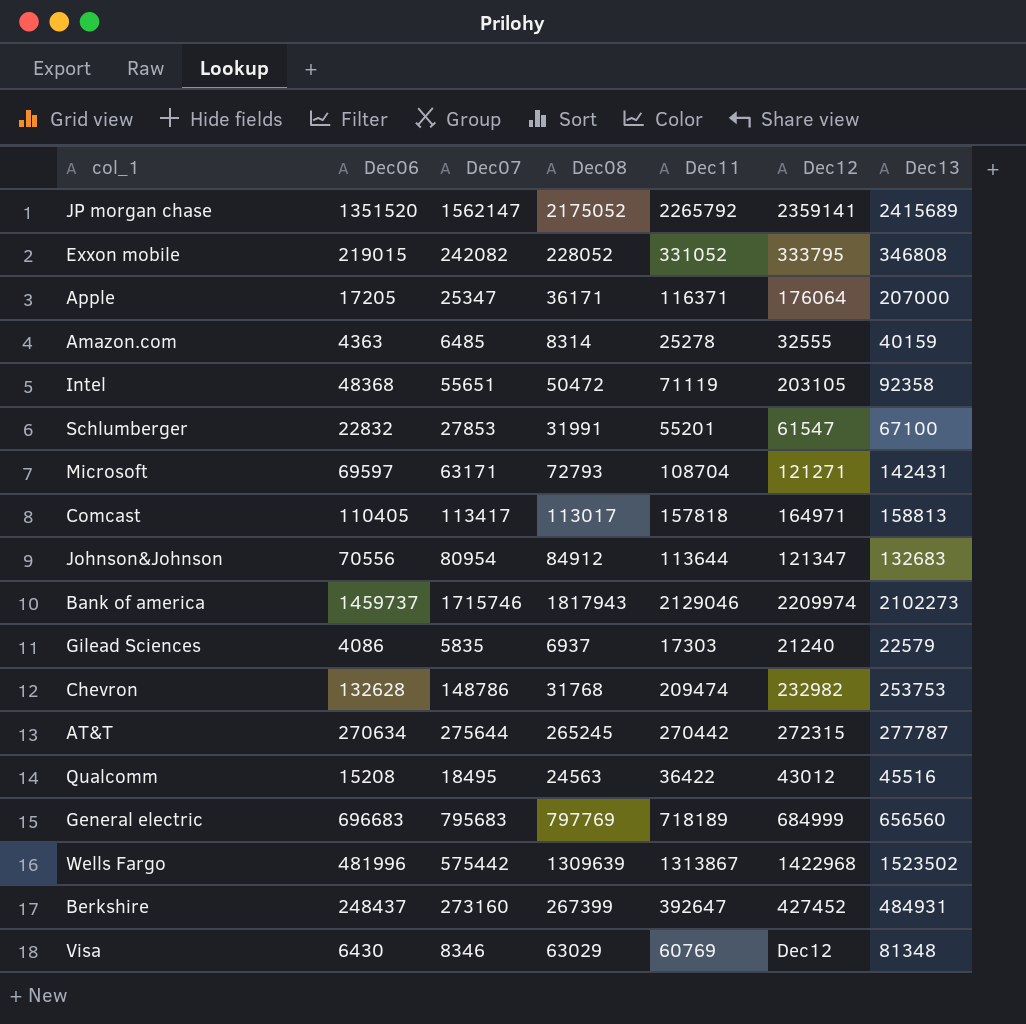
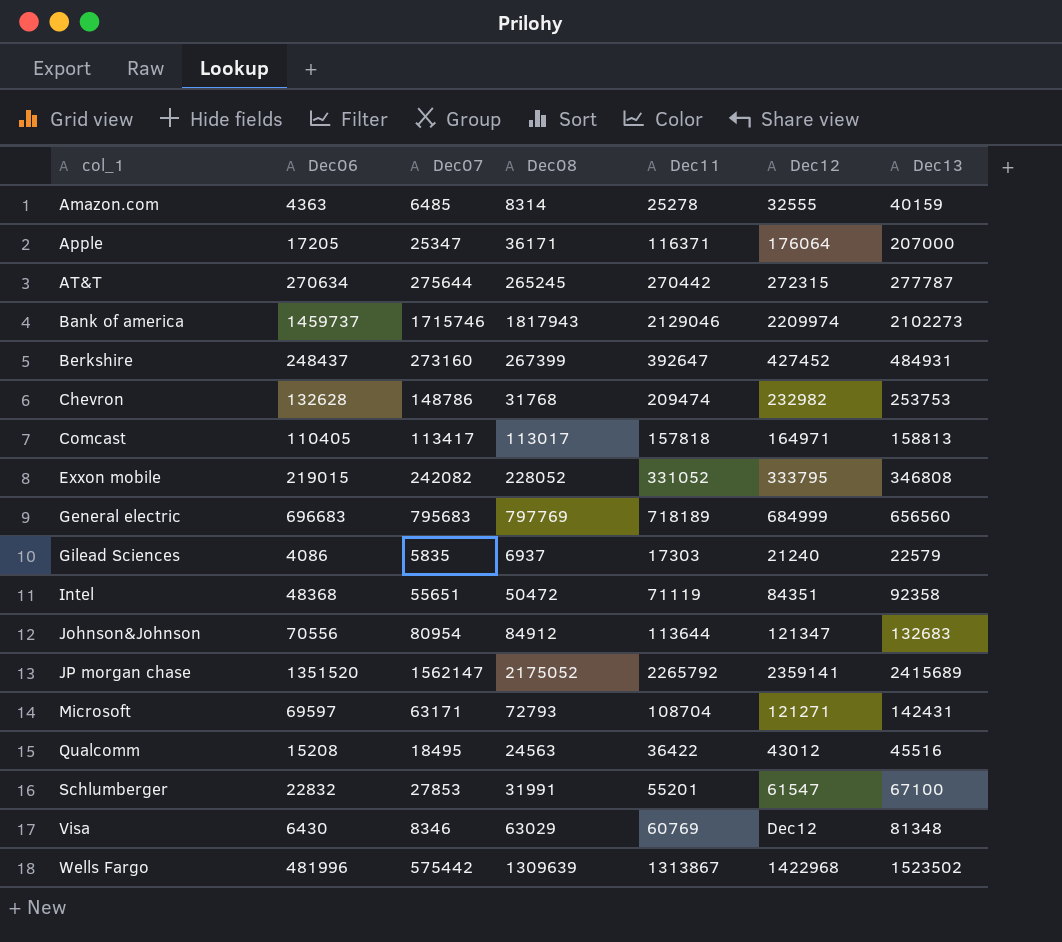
row order: none -> col_1 ascending
Intel | Dec12: 203105 -> 84351

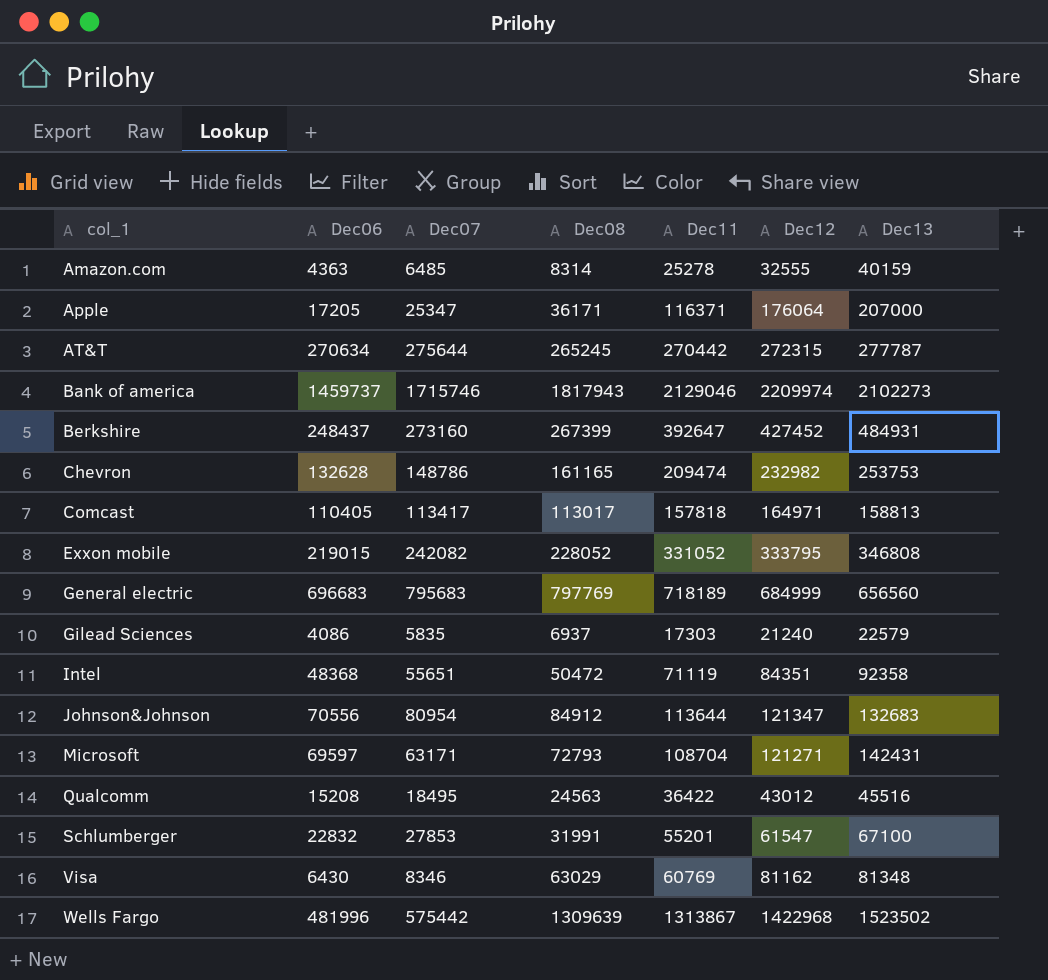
row JP morgan chase: 1351520 | 1562147 | 2175052 | 2265792 | 2359141 | 2415689 -> none
Chevron | Dec08: 31768 -> 161165
Visa | Dec12: Dec12 -> 81162

